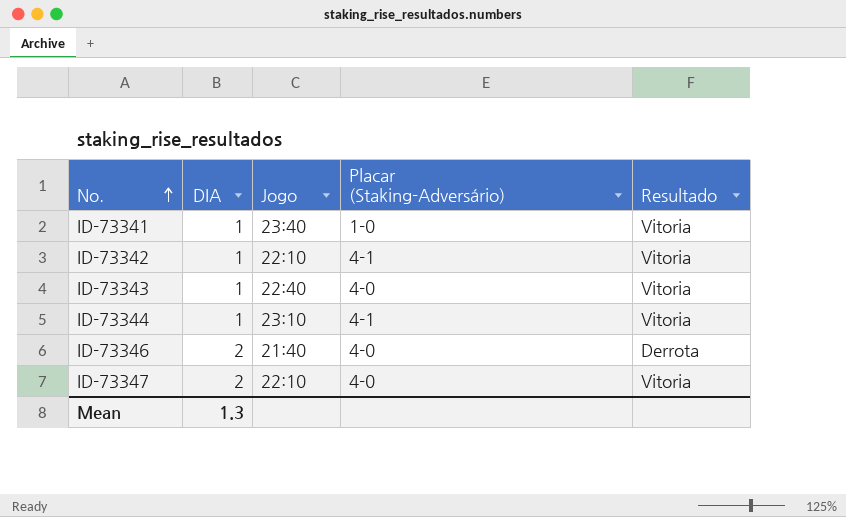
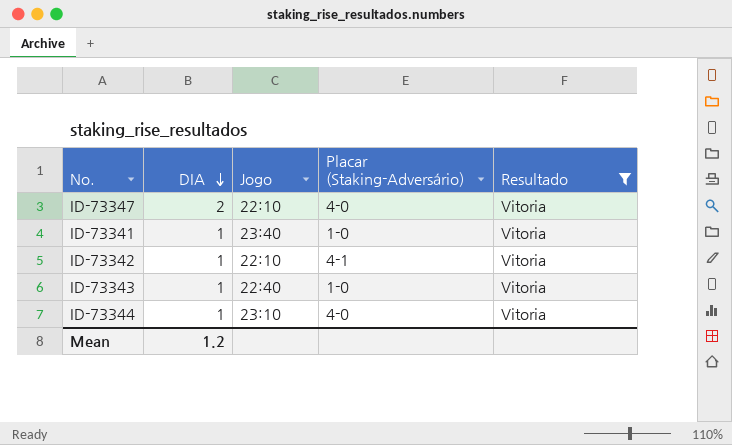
filter: none -> Resultado = Vitoria
row order: No. ascending -> DIA descending
ID-73343 | Placar (Staking-Adversário): 4-0 -> 1-0
ID-73344 | Placar (Staking-Adversário): 4-1 -> 4-0
Mean | DIA: 1.3 -> 1.2

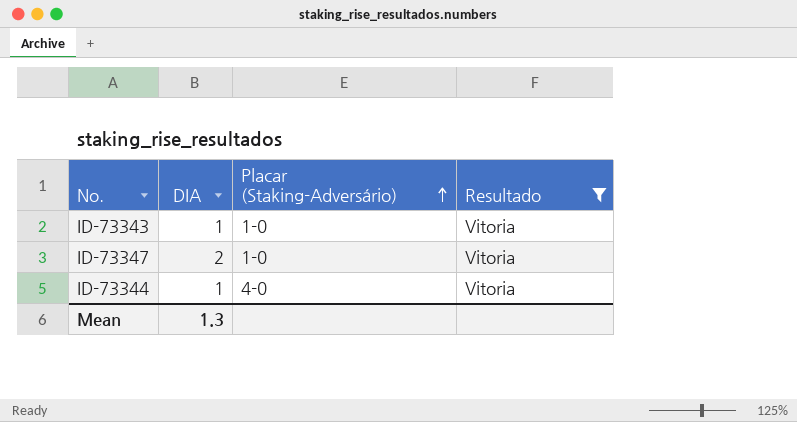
row order: DIA descending -> Placar (Staking-Adversário) ascending
column Jogo | position: 3 -> none
row ID-73341: 1 | 23:40 | 1-0 | Vitoria -> none
row ID-73342: 1 | 22:10 | 4-1 | Vitoria -> none
ID-73347 | Placar (Staking-Adversário): 4-0 -> 1-0
Mean | DIA: 1.2 -> 1.3

